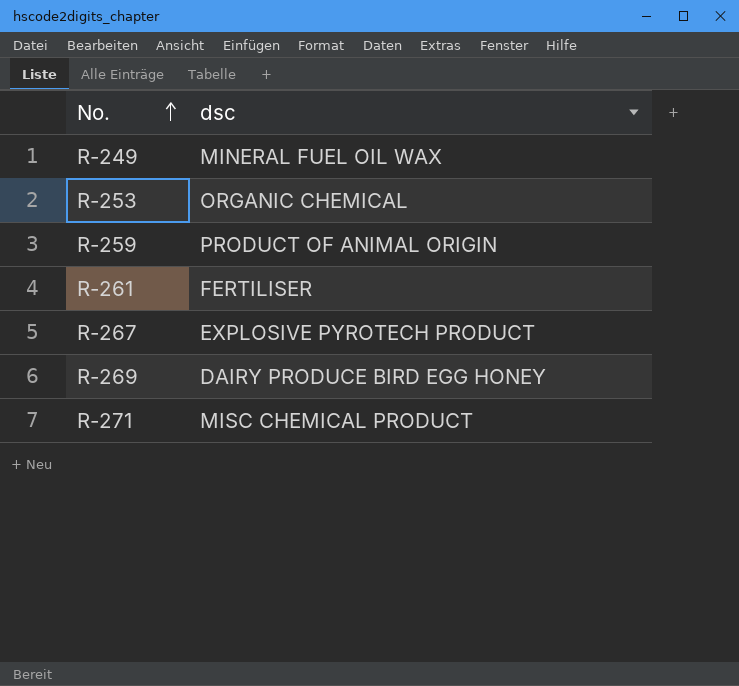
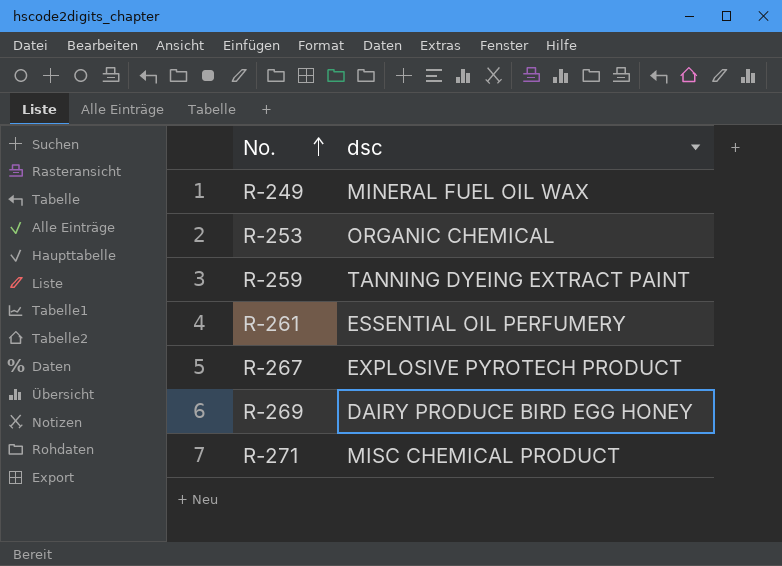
R-259 | dsc: PRODUCT OF ANIMAL ORIGIN -> TANNING DYEING EXTRACT PAINT
R-261 | dsc: FERTILISER -> ESSENTIAL OIL PERFUMERY

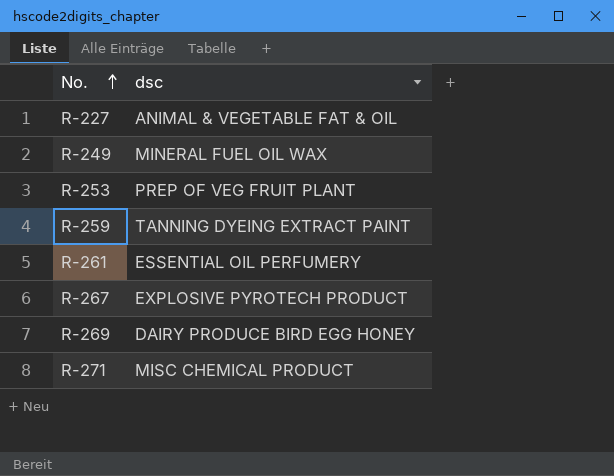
row R-227: none -> ANIMAL & VEGETABLE FAT & OIL
R-253 | dsc: ORGANIC CHEMICAL -> PREP OF VEG FRUIT PLANT

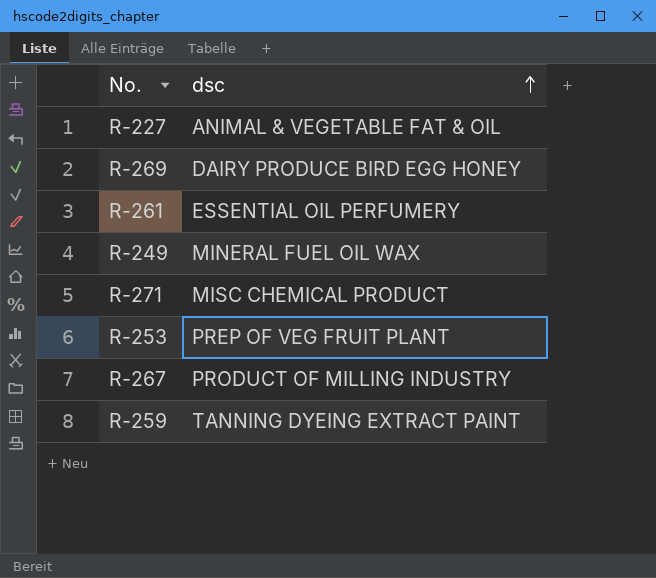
row order: No. ascending -> dsc ascending
R-267 | dsc: EXPLOSIVE PYROTECH PRODUCT -> PRODUCT OF MILLING INDUSTRY

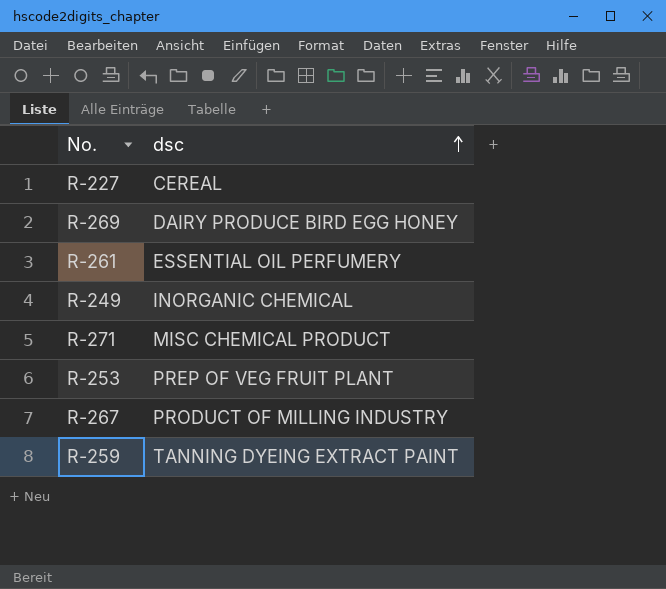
R-227 | dsc: ANIMAL & VEGETABLE FAT & OIL -> CEREAL
R-249 | dsc: MINERAL FUEL OIL WAX -> INORGANIC CHEMICAL

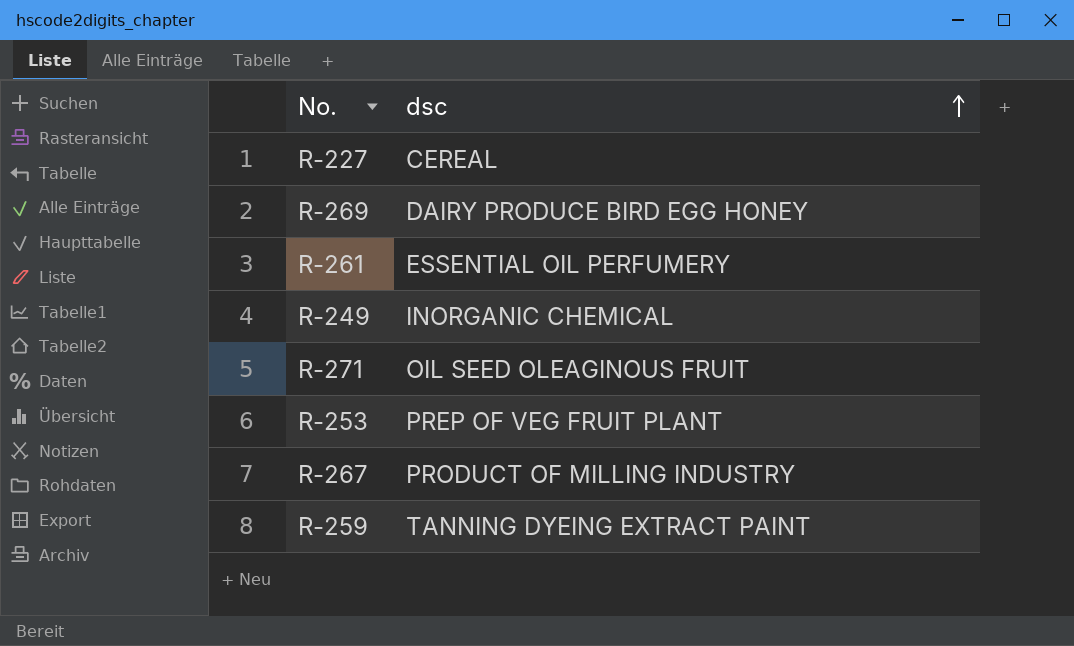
R-271 | dsc: MISC CHEMICAL PRODUCT -> OIL SEED OLEAGINOUS FRUIT

